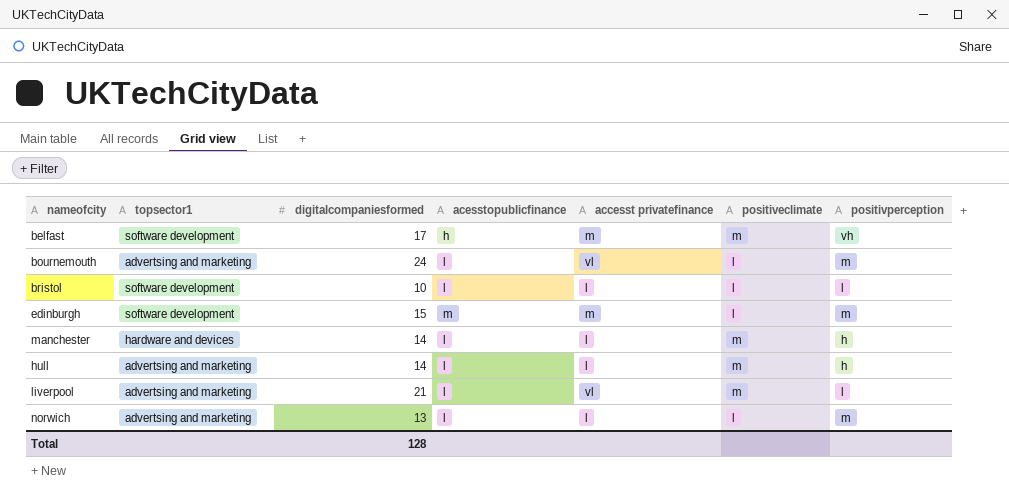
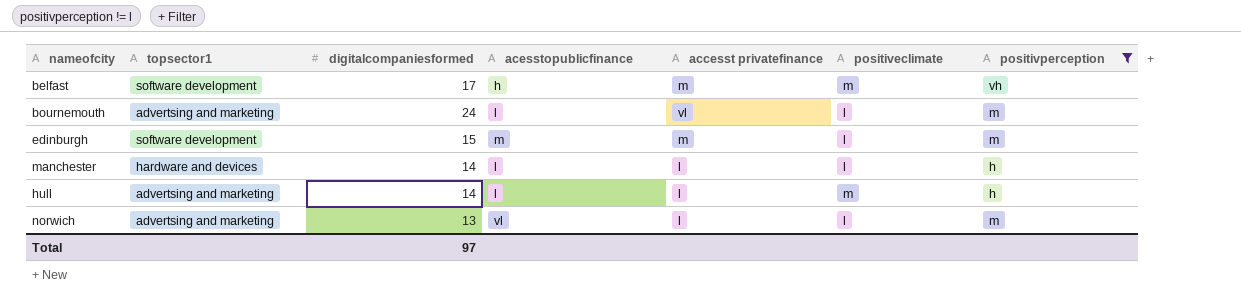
filter: none -> positivperception != l
manchester | positiveclimate: m -> l
norwich | acesstopublicfinance: l -> vl
Total | digitalcompaniesformed: 128 -> 97

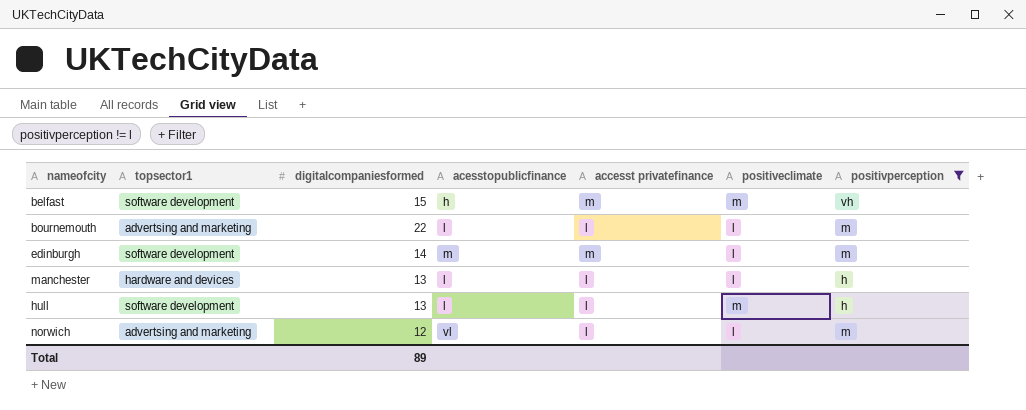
belfast | digitalcompaniesformed: 17 -> 15
bournemouth | digitalcompaniesformed: 24 -> 22
bournemouth | accesst privatefinance: vl -> l
edinburgh | digitalcompaniesformed: 15 -> 14
manchester | digitalcompaniesformed: 14 -> 13
hull | topsector1: advertsing and marketing -> software development
hull | digitalcompaniesformed: 14 -> 13
norwich | digitalcompaniesformed: 13 -> 12
Total | digitalcompaniesformed: 97 -> 89

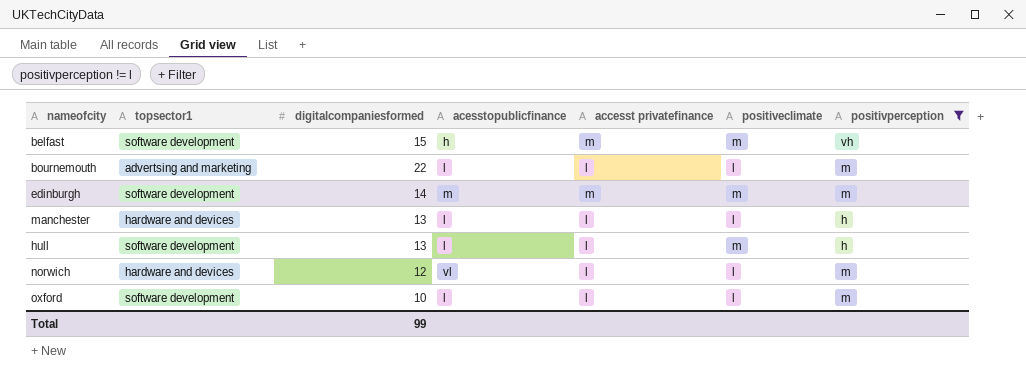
edinburgh | positiveclimate: l -> m
norwich | topsector1: advertsing and marketing -> hardware and devices
row oxford: none -> software development | 10 | l | l | l | m
Total | digitalcompaniesformed: 89 -> 99

